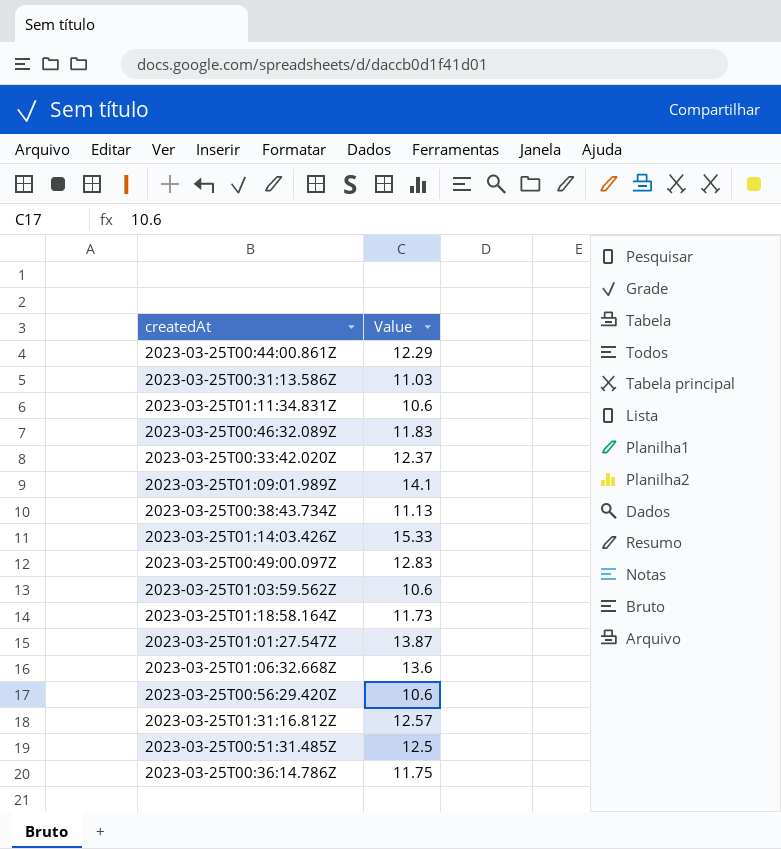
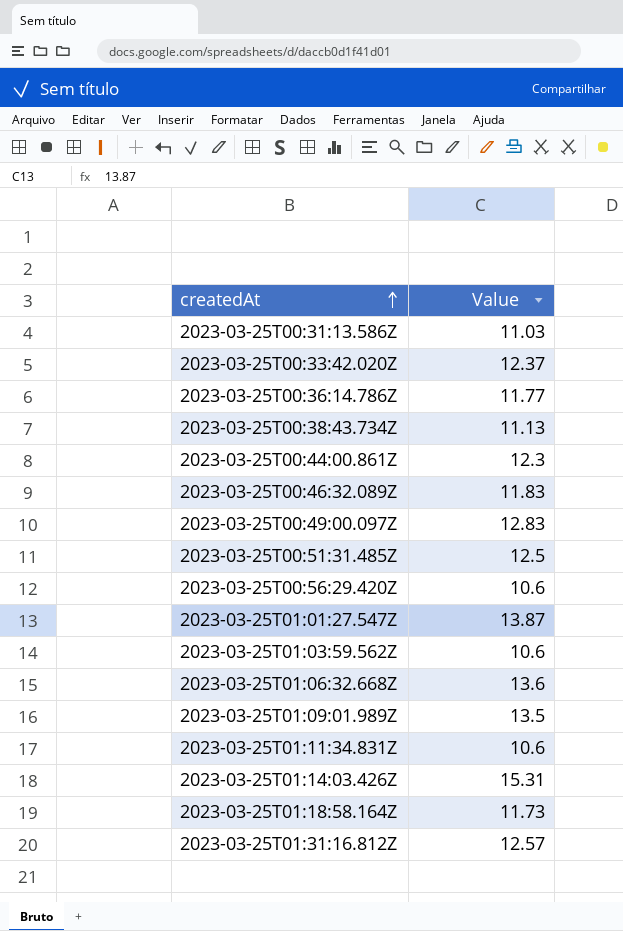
row order: none -> createdAt ascending
2023-03-25T00:36:14.786Z | Value: 11.75 -> 11.77
2023-03-25T00:44:00.861Z | Value: 12.29 -> 12.3
2023-03-25T01:09:01.989Z | Value: 14.1 -> 13.5
2023-03-25T01:14:03.426Z | Value: 15.33 -> 15.31

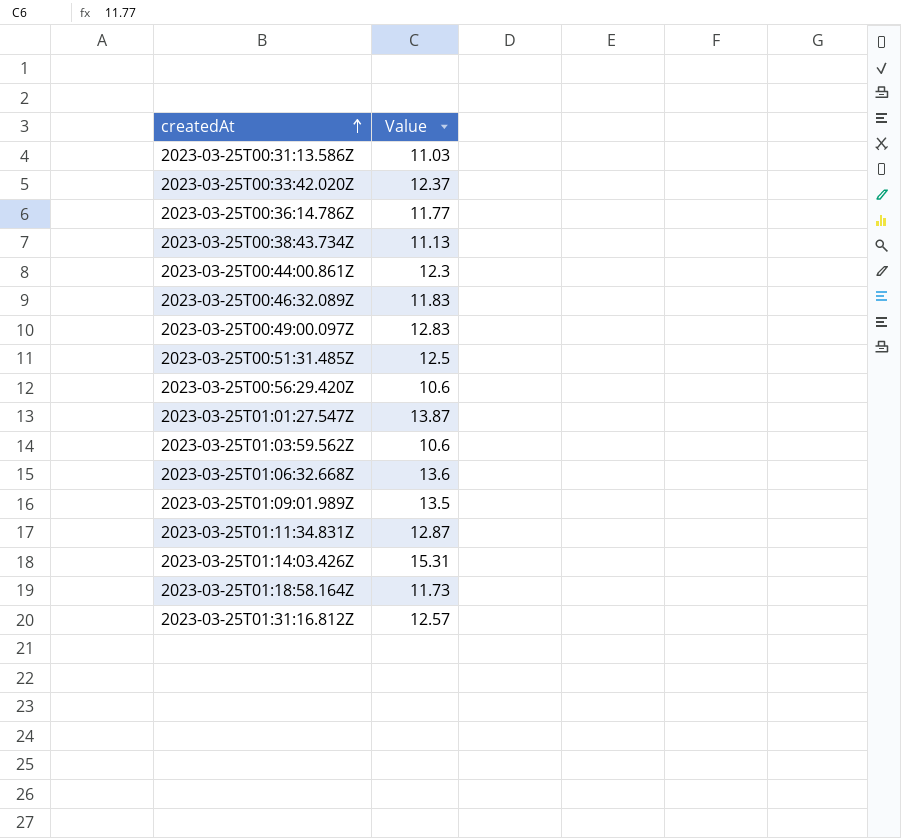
2023-03-25T01:11:34.831Z | Value: 10.6 -> 12.87

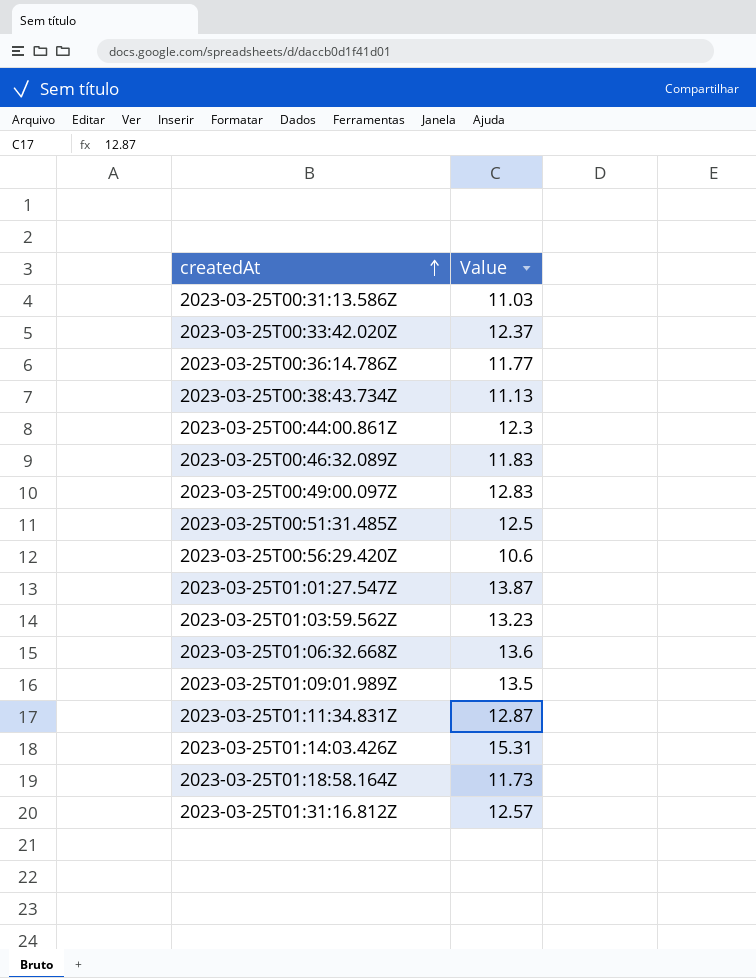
2023-03-25T01:03:59.562Z | Value: 10.6 -> 13.23

